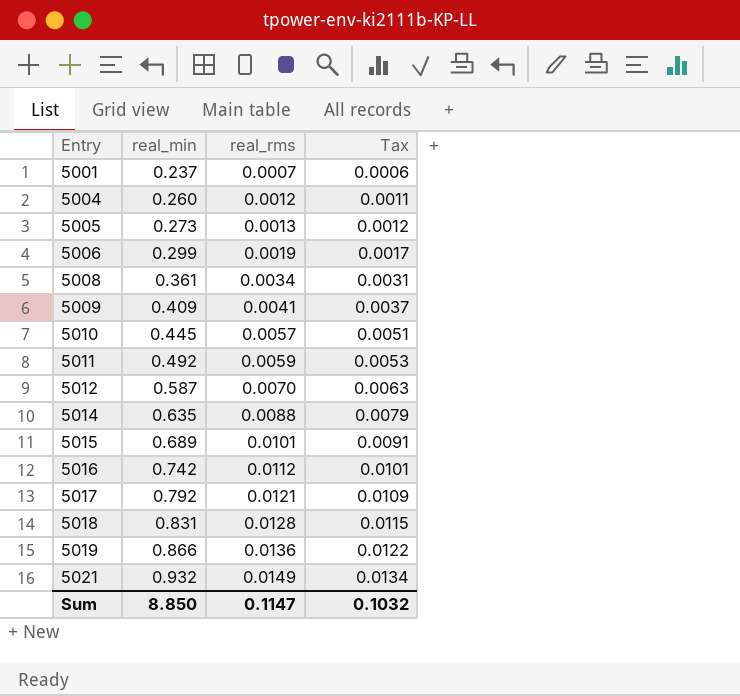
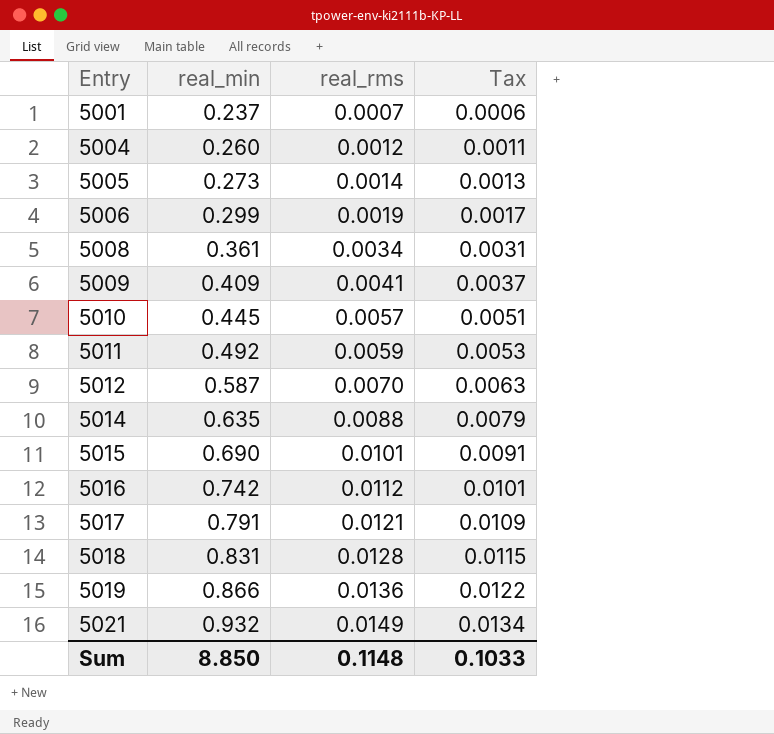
5005 | real_rms: 0.0013 -> 0.0014
5005 | Tax: 0.0012 -> 0.0013
5015 | real_min: 0.689 -> 0.690
5017 | real_min: 0.792 -> 0.791
Sum | real_rms: 0.1147 -> 0.1148
Sum | Tax: 0.1032 -> 0.1033

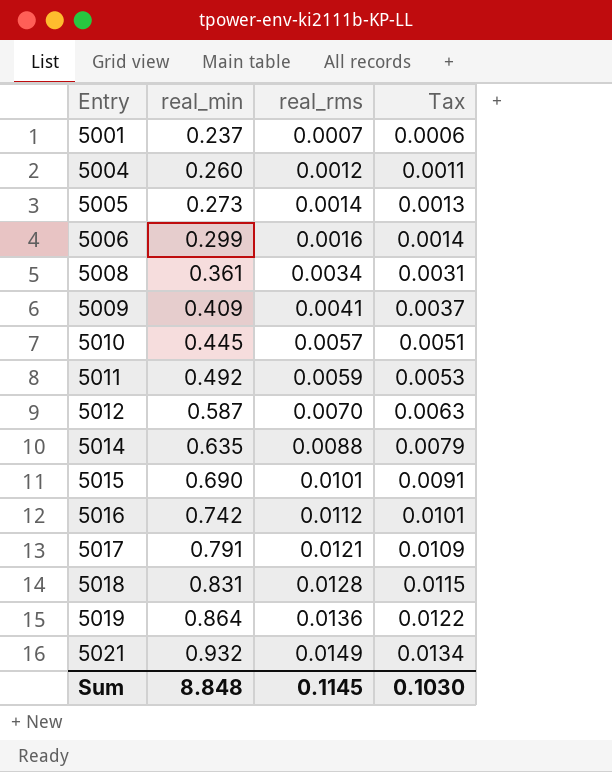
5006 | real_rms: 0.0019 -> 0.0016
5006 | Tax: 0.0017 -> 0.0014
5019 | real_min: 0.866 -> 0.864
Sum | real_min: 8.850 -> 8.848
Sum | real_rms: 0.1148 -> 0.1145
Sum | Tax: 0.1033 -> 0.1030

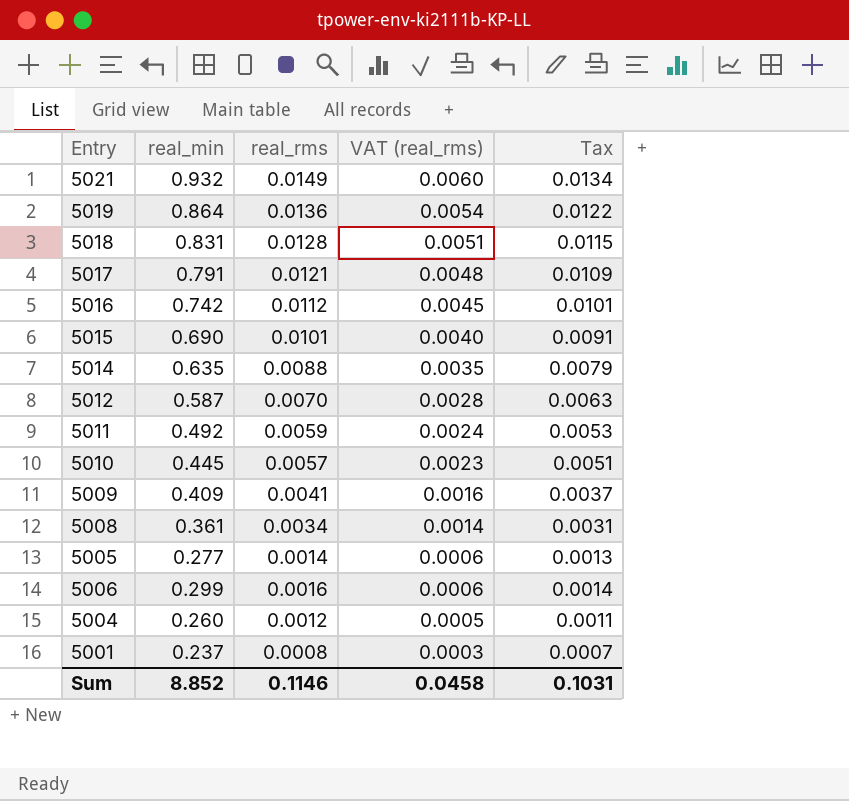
row order: Entry ascending -> VAT (real_rms) descending
column VAT (real_rms) | formula: none -> [real_rms] * 0.4
5005 | real_min: 0.273 -> 0.277
5001 | real_rms: 0.0007 -> 0.0008
5001 | Tax: 0.0006 -> 0.0007
Sum | real_min: 8.848 -> 8.852
Sum | real_rms: 0.1145 -> 0.1146
Sum | Tax: 0.1030 -> 0.1031

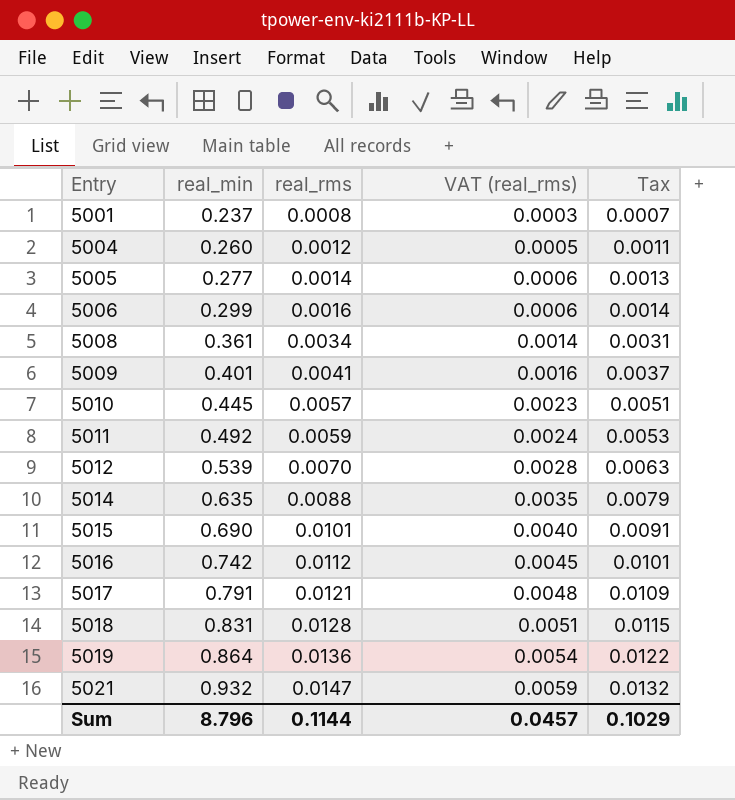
row order: VAT (real_rms) descending -> Entry ascending
5009 | real_min: 0.409 -> 0.401
5012 | real_min: 0.587 -> 0.539
5021 | real_rms: 0.0149 -> 0.0147
5021 | VAT (real_rms): 0.0060 -> 0.0059
5021 | Tax: 0.0134 -> 0.0132
Sum | real_min: 8.852 -> 8.796
Sum | real_rms: 0.1146 -> 0.1144
Sum | VAT (real_rms): 0.0458 -> 0.0457
Sum | Tax: 0.1031 -> 0.1029

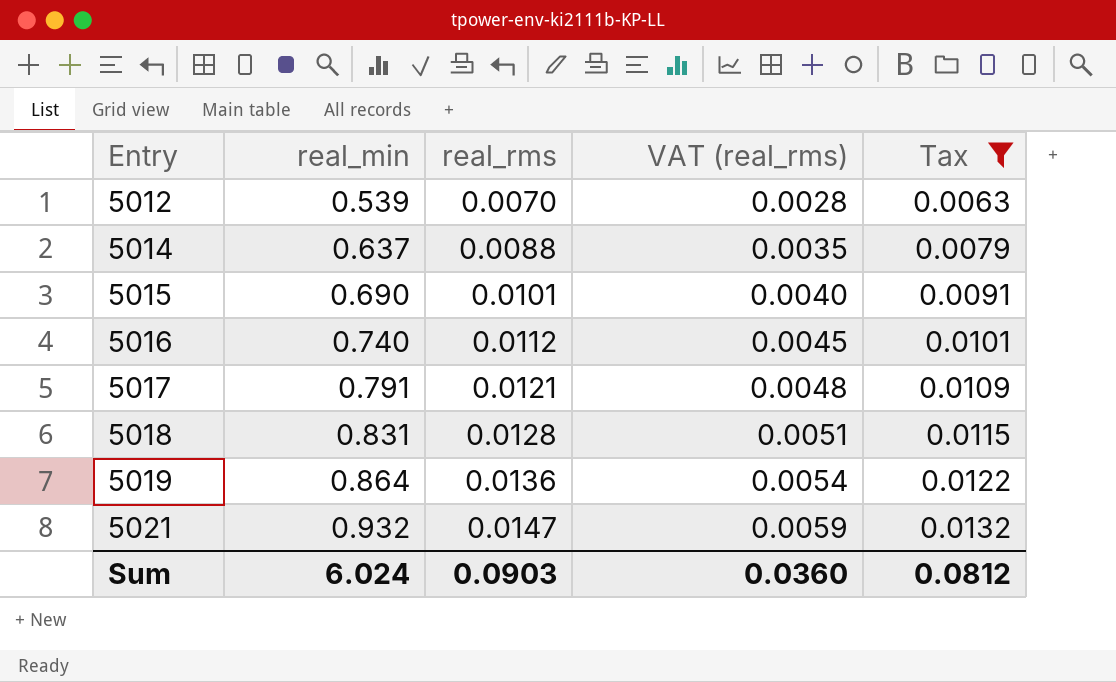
filter: none -> Tax >= 0.0063
5014 | real_min: 0.635 -> 0.637
5016 | real_min: 0.742 -> 0.740
Sum | real_min: 8.796 -> 6.024
Sum | real_rms: 0.1144 -> 0.0903
Sum | VAT (real_rms): 0.0457 -> 0.0360
Sum | Tax: 0.1029 -> 0.0812

